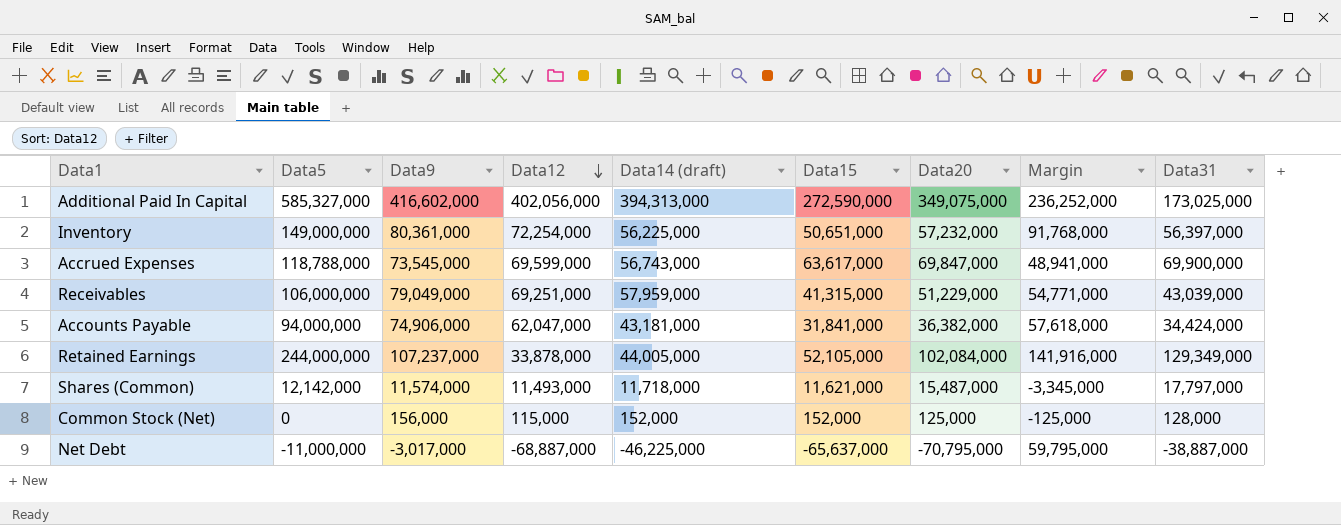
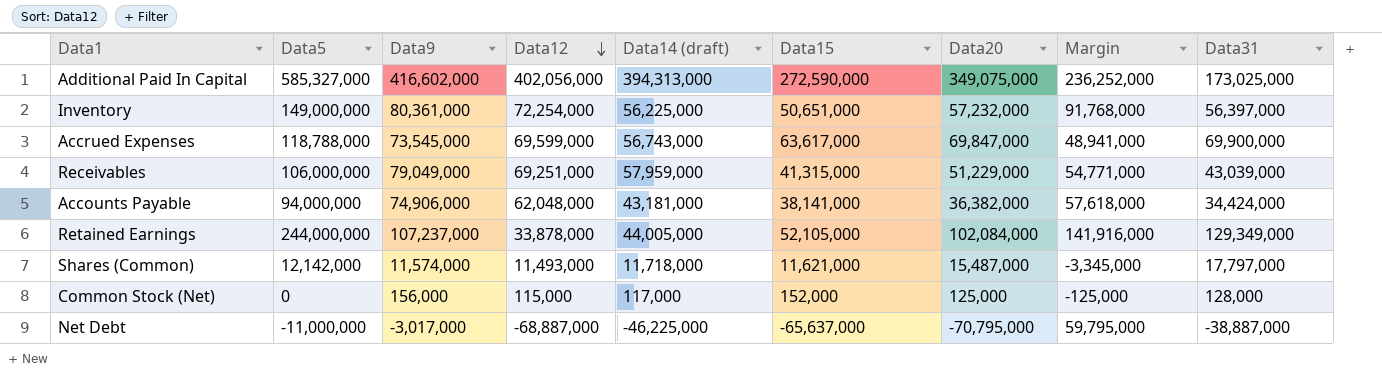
Accounts Payable | Data12: 62,047,000 -> 62,048,000
Accounts Payable | Data15: 31,841,000 -> 38,141,000
Common Stock (Net) | Data14 (draft): 152,000 -> 117,000

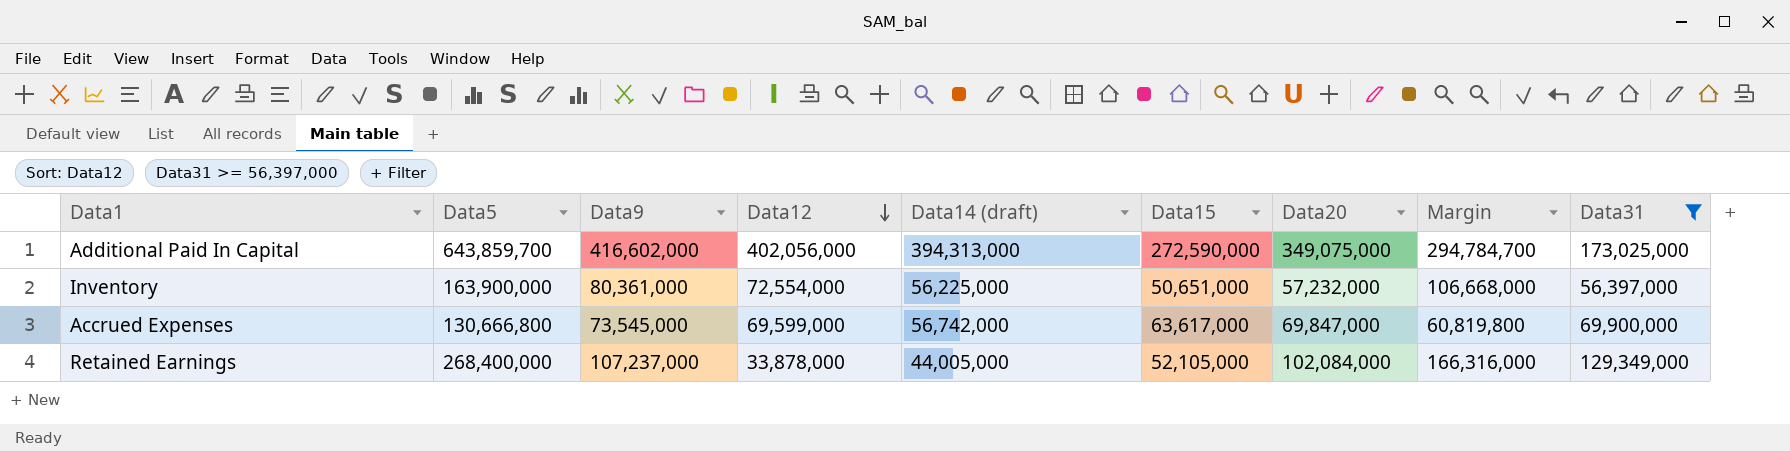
filter: none -> Data31 >= 56,397,000
Additional Paid In Capital | Data5: 585,327,000 -> 643,859,700
Additional Paid In Capital | Margin: 236,252,000 -> 294,784,700
Inventory | Data5: 149,000,000 -> 163,900,000
Inventory | Data12: 72,254,000 -> 72,554,000
Inventory | Margin: 91,768,000 -> 106,668,000
Accrued Expenses | Data5: 118,788,000 -> 130,666,800
Accrued Expenses | Data14 (draft): 56,743,000 -> 56,742,000
Accrued Expenses | Margin: 48,941,000 -> 60,819,800
Retained Earnings | Data5: 244,000,000 -> 268,400,000
Retained Earnings | Margin: 141,916,000 -> 166,316,000

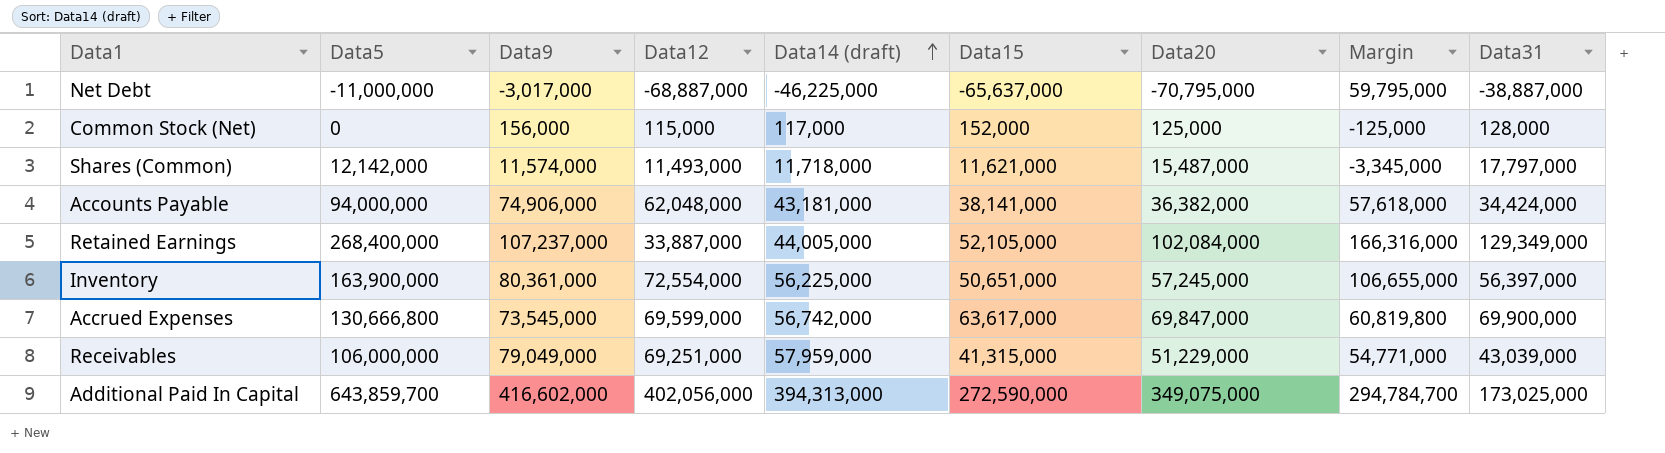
filter: Data31 >= 56,397,000 -> none
row order: Data12 descending -> Data14 (draft) ascending
Retained Earnings | Data12: 33,878,000 -> 33,887,000
Inventory | Data20: 57,232,000 -> 57,245,000
Inventory | Margin: 106,668,000 -> 106,655,000

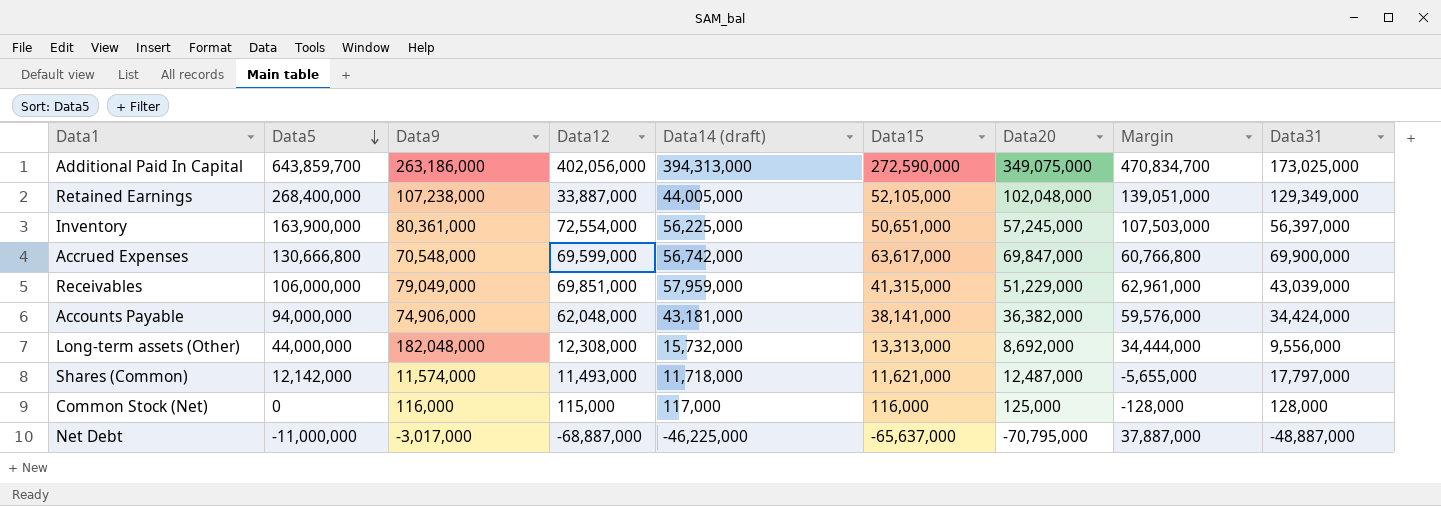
row order: Data14 (draft) ascending -> Data5 descending
column Margin | formula: [Data5] - [Data20] -> [Data5] - [Data31]
Additional Paid In Capital | Data9: 416,602,000 -> 263,186,000
Retained Earnings | Data9: 107,237,000 -> 107,238,000
Retained Earnings | Data20: 102,084,000 -> 102,048,000
Accrued Expenses | Data9: 73,545,000 -> 70,548,000
Receivables | Data12: 69,251,000 -> 69,851,000
row Long-term assets (Other): none -> 44,000,000 | 182,048,000 | 12,308,000 | 15,732,000 | 13,313,000 | 8,692,000 | 34,444,000 | 9,556,000
Shares (Common) | Data20: 15,487,000 -> 12,487,000
Common Stock (Net) | Data9: 156,000 -> 116,000
Common Stock (Net) | Data15: 152,000 -> 116,000
Net Debt | Data31: -38,887,000 -> -48,887,000

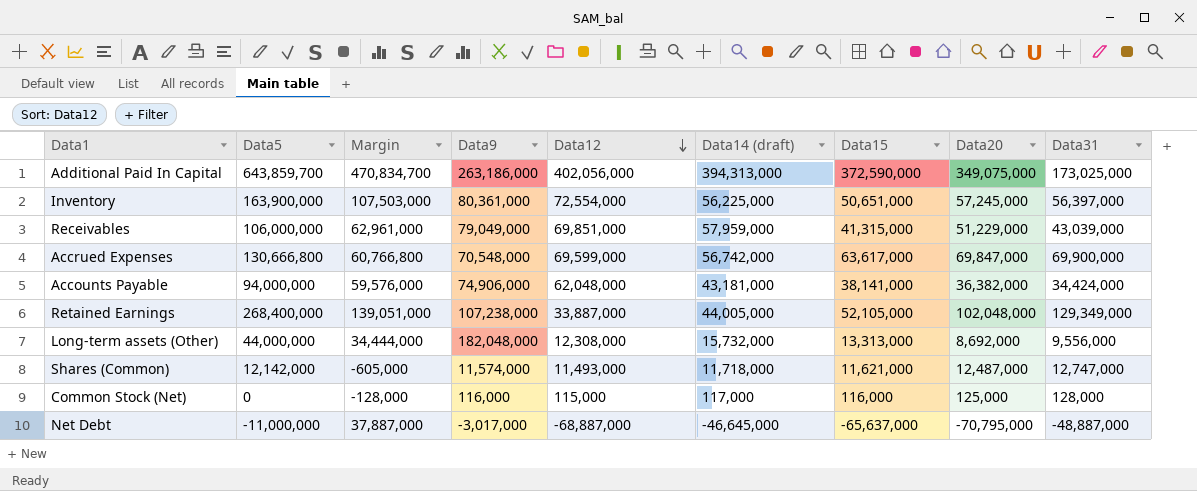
row order: Data5 descending -> Data12 descending
column Margin | position: 8 -> 3
Additional Paid In Capital | Data15: 272,590,000 -> 372,590,000
Shares (Common) | Margin: -5,655,000 -> -605,000
Shares (Common) | Data31: 17,797,000 -> 12,747,000
Net Debt | Data14 (draft): -46,225,000 -> -46,645,000

